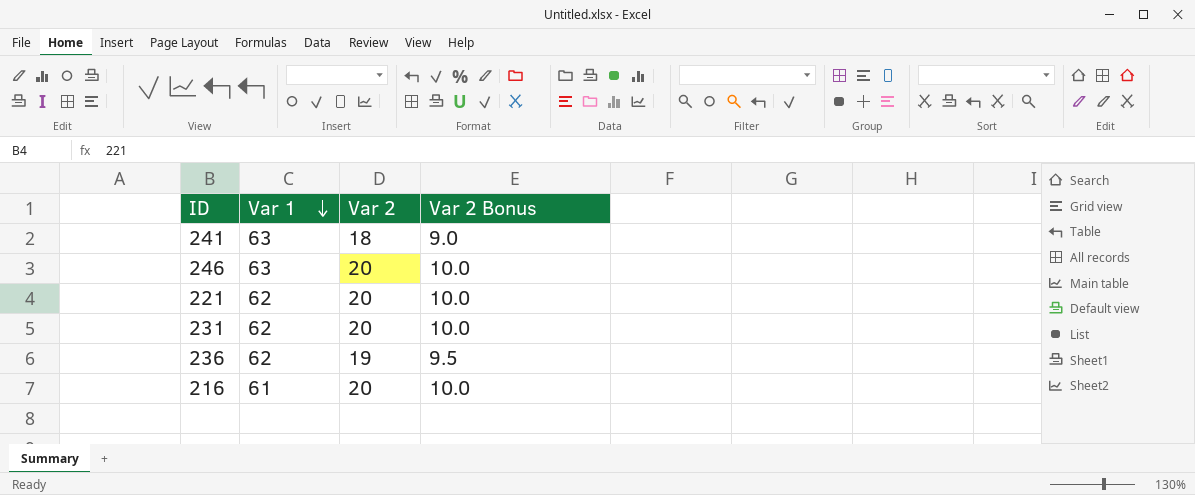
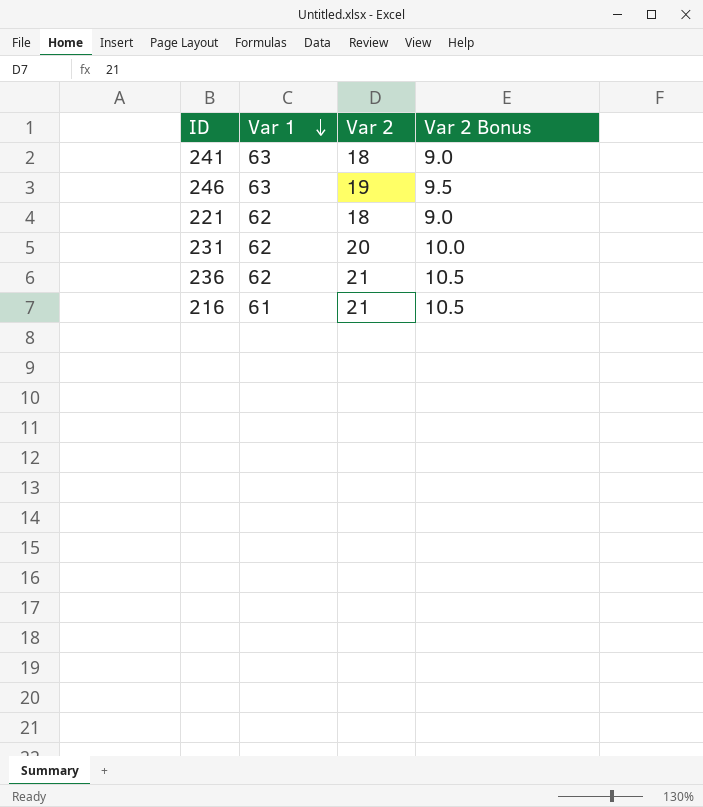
246 | Var 2: 20 -> 19
246 | Var 2 Bonus: 10.0 -> 9.5
221 | Var 2: 20 -> 18
221 | Var 2 Bonus: 10.0 -> 9.0
236 | Var 2: 19 -> 21
236 | Var 2 Bonus: 9.5 -> 10.5
216 | Var 2: 20 -> 21
216 | Var 2 Bonus: 10.0 -> 10.5

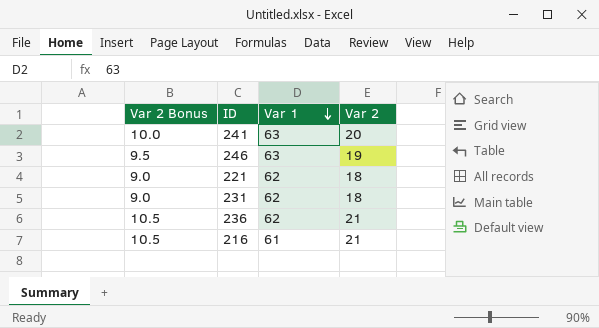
column Var 2 Bonus | position: 4 -> 1
241 | Var 2 Bonus: 9.0 -> 10.0
241 | Var 2: 18 -> 20
231 | Var 2 Bonus: 10.0 -> 9.0
231 | Var 2: 20 -> 18

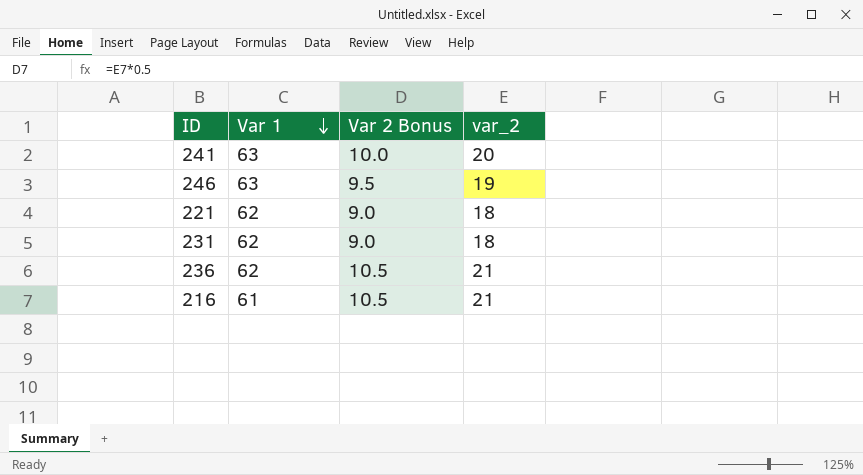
column Var 2 Bonus | position: 1 -> 3
column name: Var 2 -> var_2

